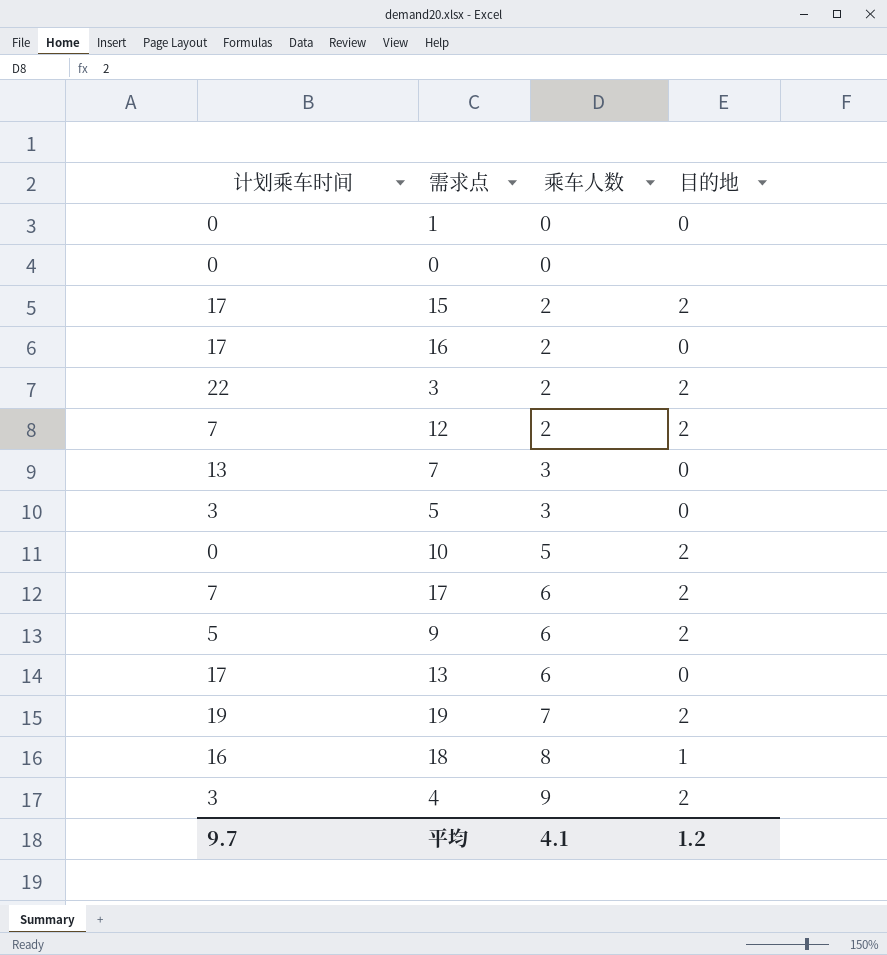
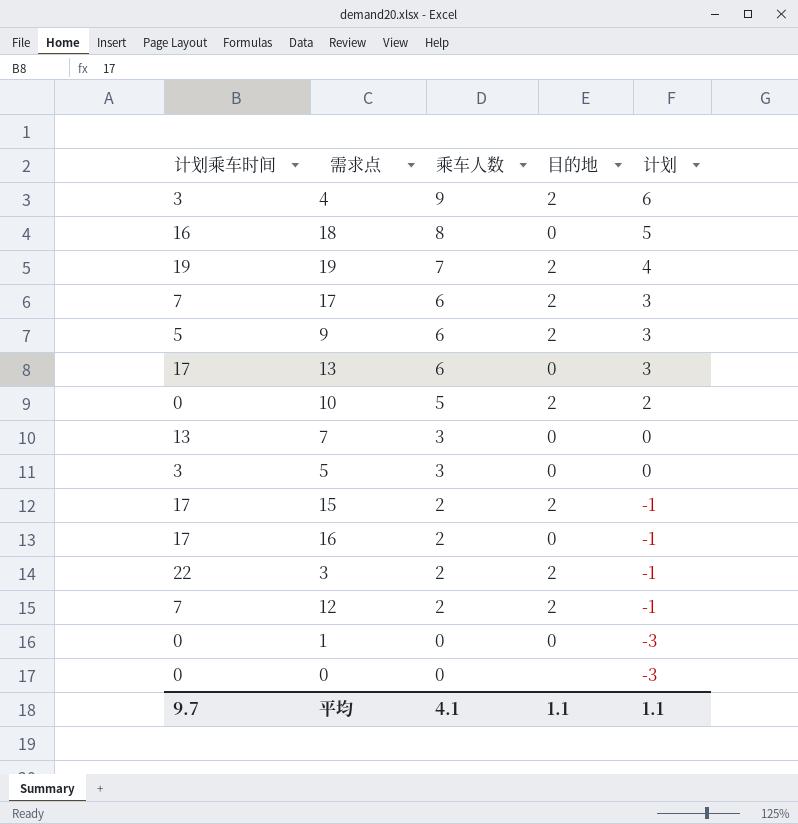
row order: 乘车人数 ascending -> 乘车人数 descending
column 计划 | formula: none -> [乘车人数] - 3
18 | 目的地: 1 -> 0
平均 | 目的地: 1.2 -> 1.1

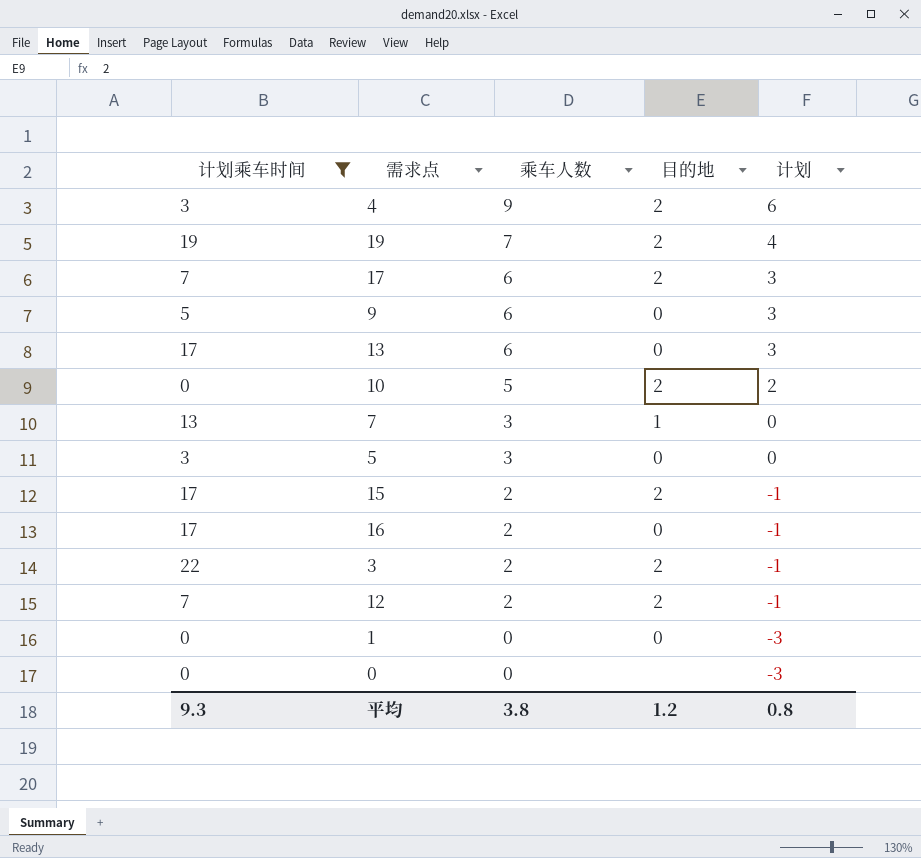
filter: none -> 计划乘车时间 != 16
9 | 目的地: 2 -> 0
7 | 目的地: 0 -> 1
平均 | 计划乘车时间: 9.7 -> 9.3
平均 | 乘车人数: 4.1 -> 3.8
平均 | 目的地: 1.1 -> 1.2
平均 | 计划: 1.1 -> 0.8

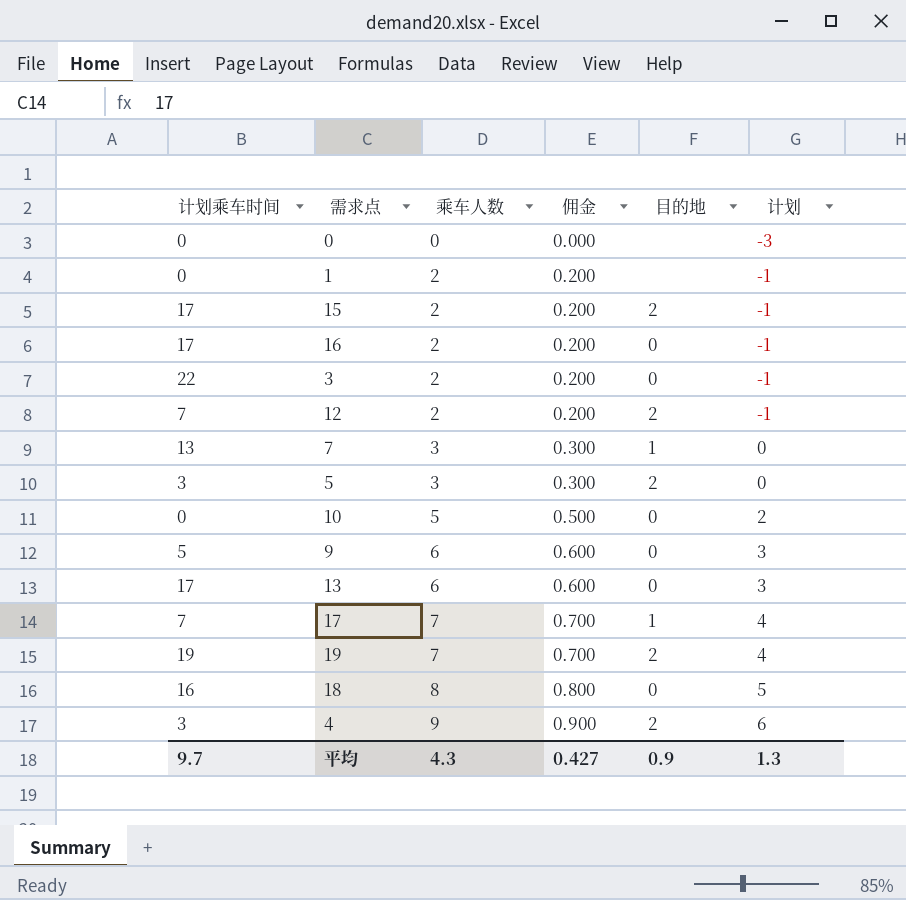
filter: 计划乘车时间 != 16 -> none
row order: 乘车人数 descending -> 乘车人数 ascending
column 佣金 | formula: none -> [乘车人数] * 0.1
1 | 乘车人数: 0 -> 2
1 | 目的地: 0 -> none
1 | 计划: -3 -> -1
3 | 目的地: 2 -> 0
5 | 目的地: 0 -> 2
10 | 目的地: 2 -> 0
17 | 乘车人数: 6 -> 7
17 | 目的地: 2 -> 1
17 | 计划: 3 -> 4
平均 | 计划乘车时间: 9.3 -> 9.7
平均 | 乘车人数: 3.8 -> 4.3
平均 | 目的地: 1.2 -> 0.9
平均 | 计划: 0.8 -> 1.3

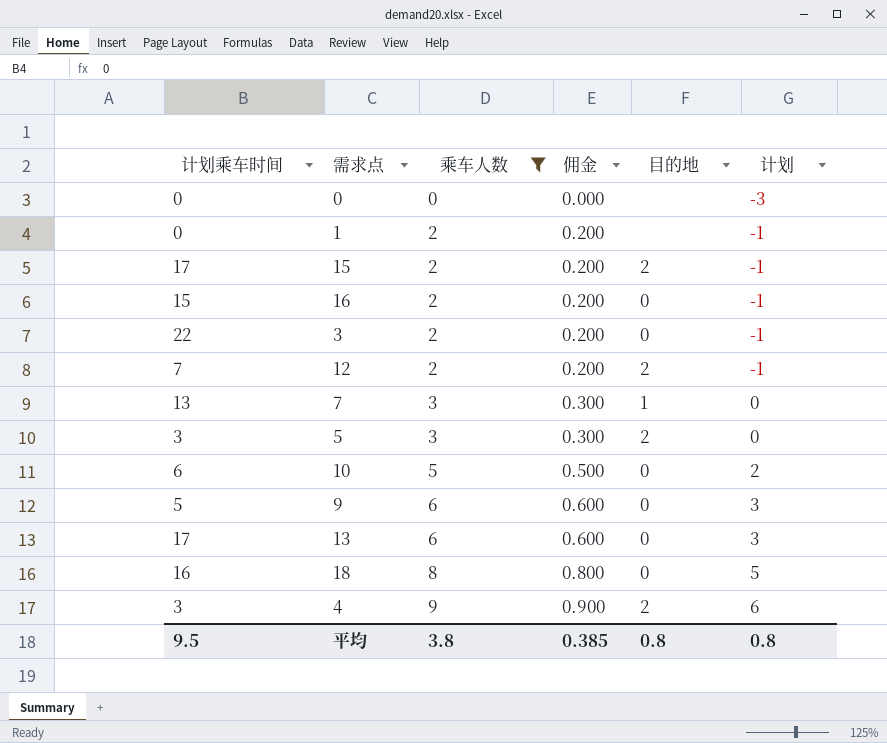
filter: none -> 乘车人数 != 7
16 | 计划乘车时间: 17 -> 15
10 | 计划乘车时间: 0 -> 6
平均 | 计划乘车时间: 9.7 -> 9.5
平均 | 乘车人数: 4.3 -> 3.8
平均 | 佣金: 0.427 -> 0.385
平均 | 目的地: 0.9 -> 0.8
平均 | 计划: 1.3 -> 0.8

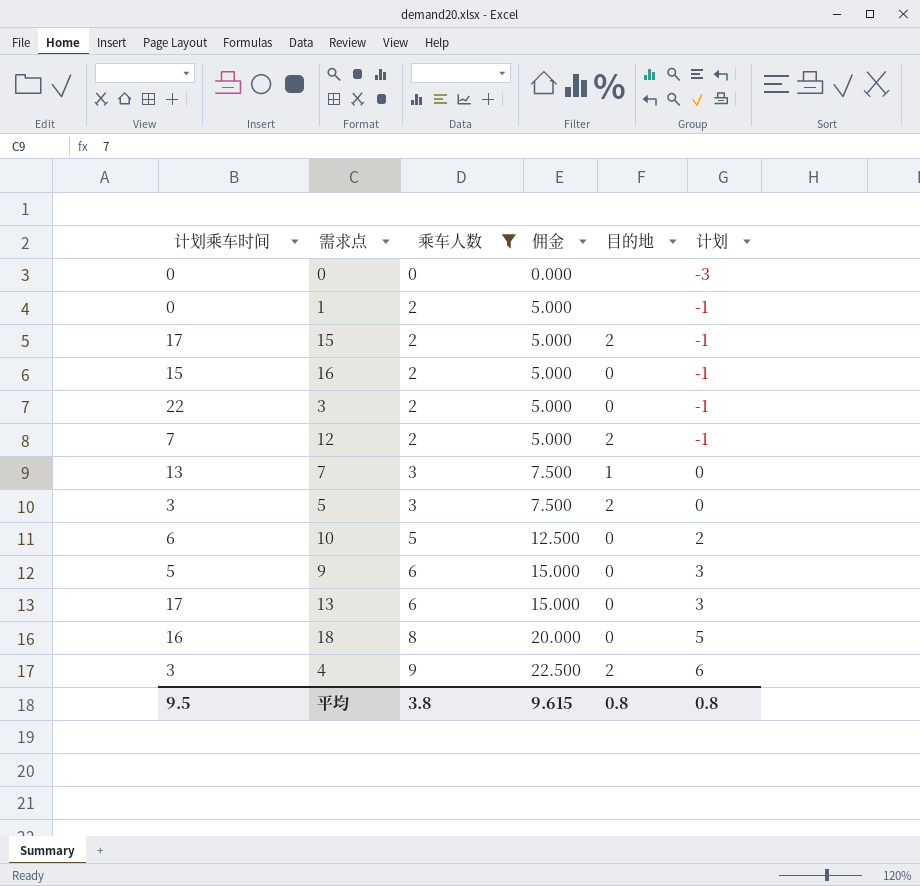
column 佣金 | formula: [乘车人数] * 0.1 -> [乘车人数] * 2.5
平均 | 佣金: 0.385 -> 9.615

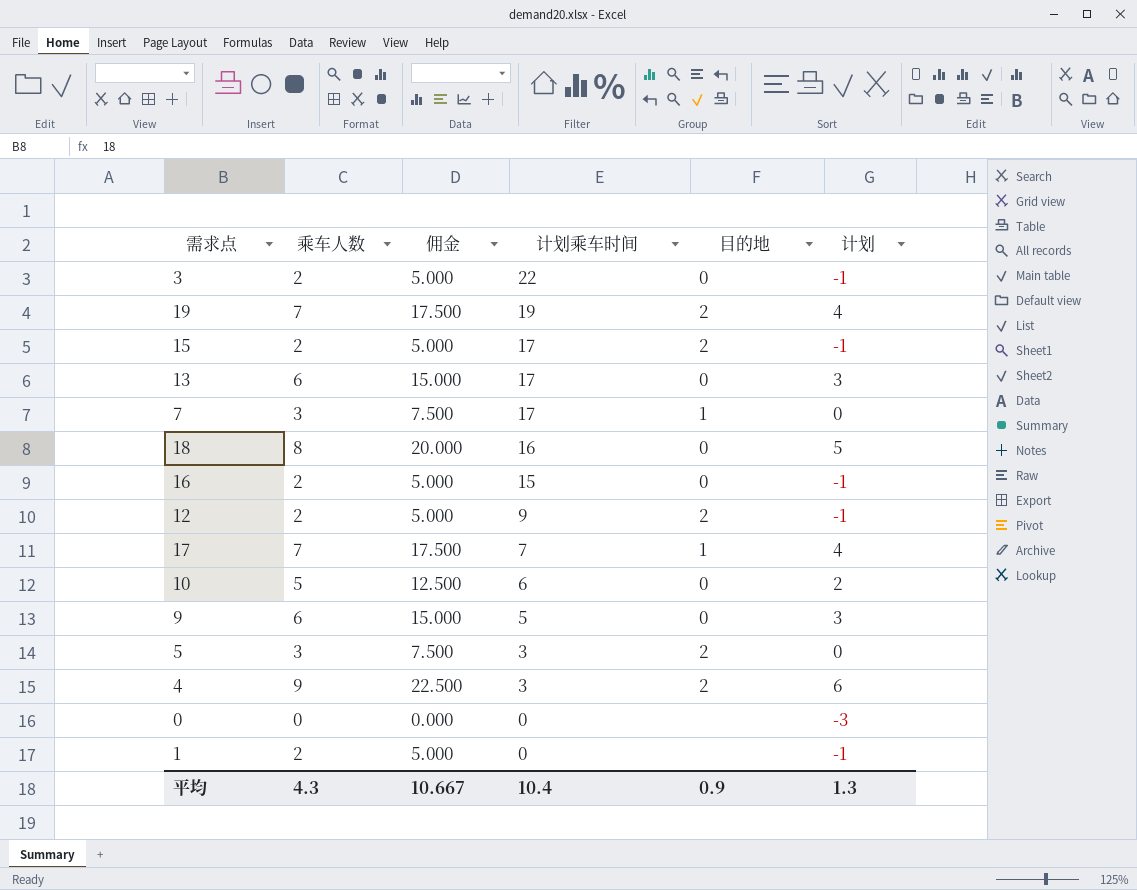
filter: 乘车人数 != 7 -> none
row order: 乘车人数 ascending -> 计划乘车时间 descending
column 计划乘车时间 | position: 1 -> 4
7 | 计划乘车时间: 13 -> 17
12 | 计划乘车时间: 7 -> 9
平均 | 乘车人数: 3.8 -> 4.3
平均 | 佣金: 9.615 -> 10.667
平均 | 计划乘车时间: 9.5 -> 10.4
平均 | 目的地: 0.8 -> 0.9
平均 | 计划: 0.8 -> 1.3

